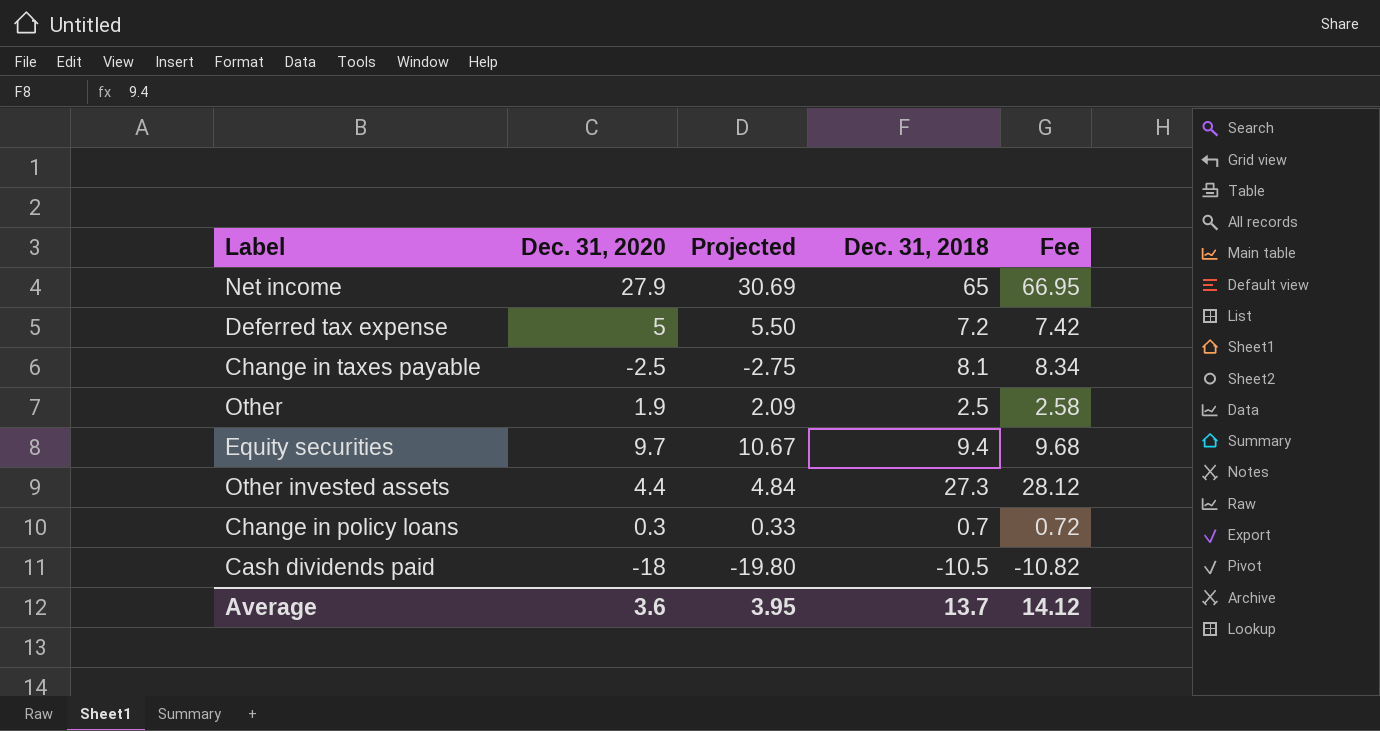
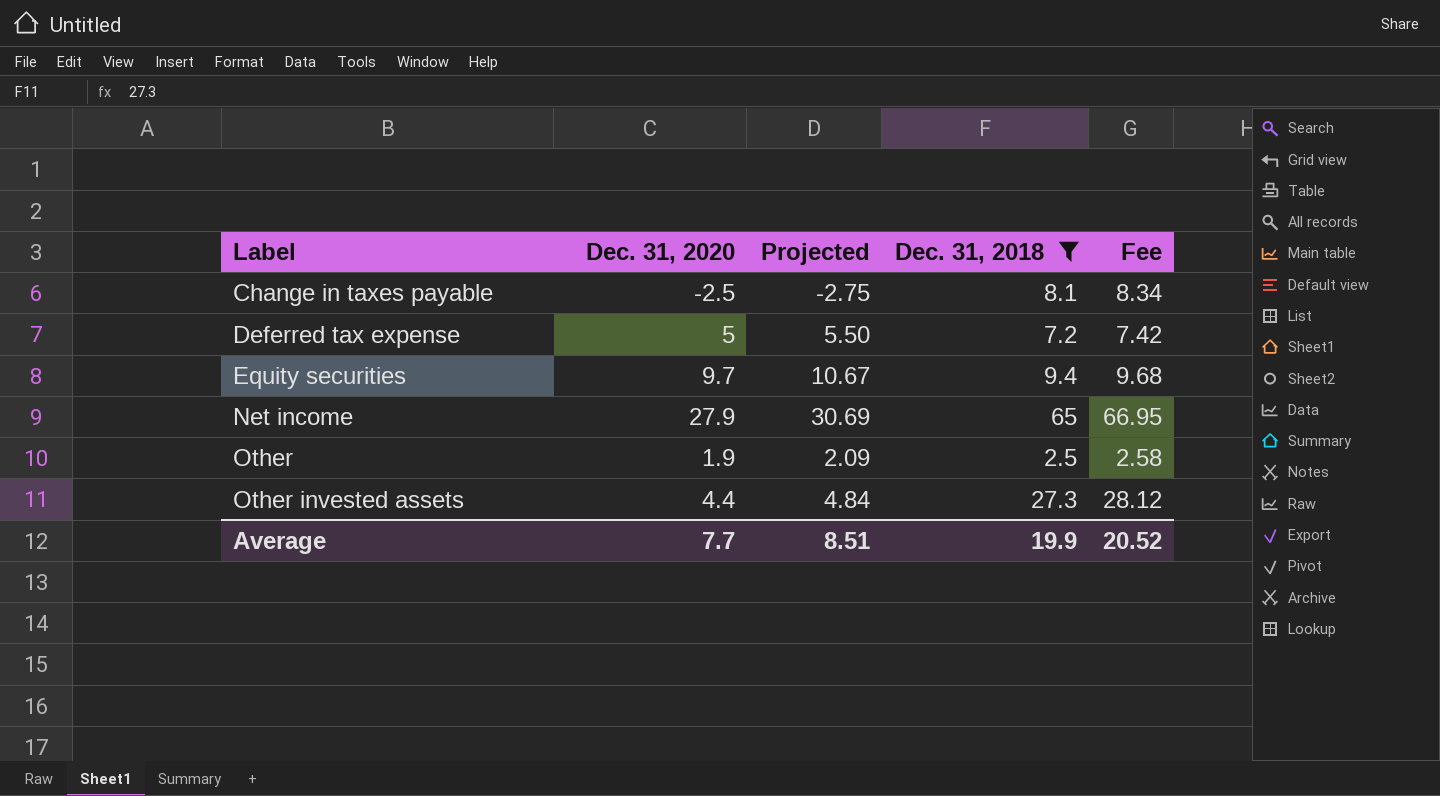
filter: none -> Dec. 31, 2018 >= 2.5
row order: none -> Label ascending
Average | Dec. 31, 2020: 3.6 -> 7.7
Average | Projected: 3.95 -> 8.51
Average | Dec. 31, 2018: 13.7 -> 19.9
Average | Fee: 14.12 -> 20.52

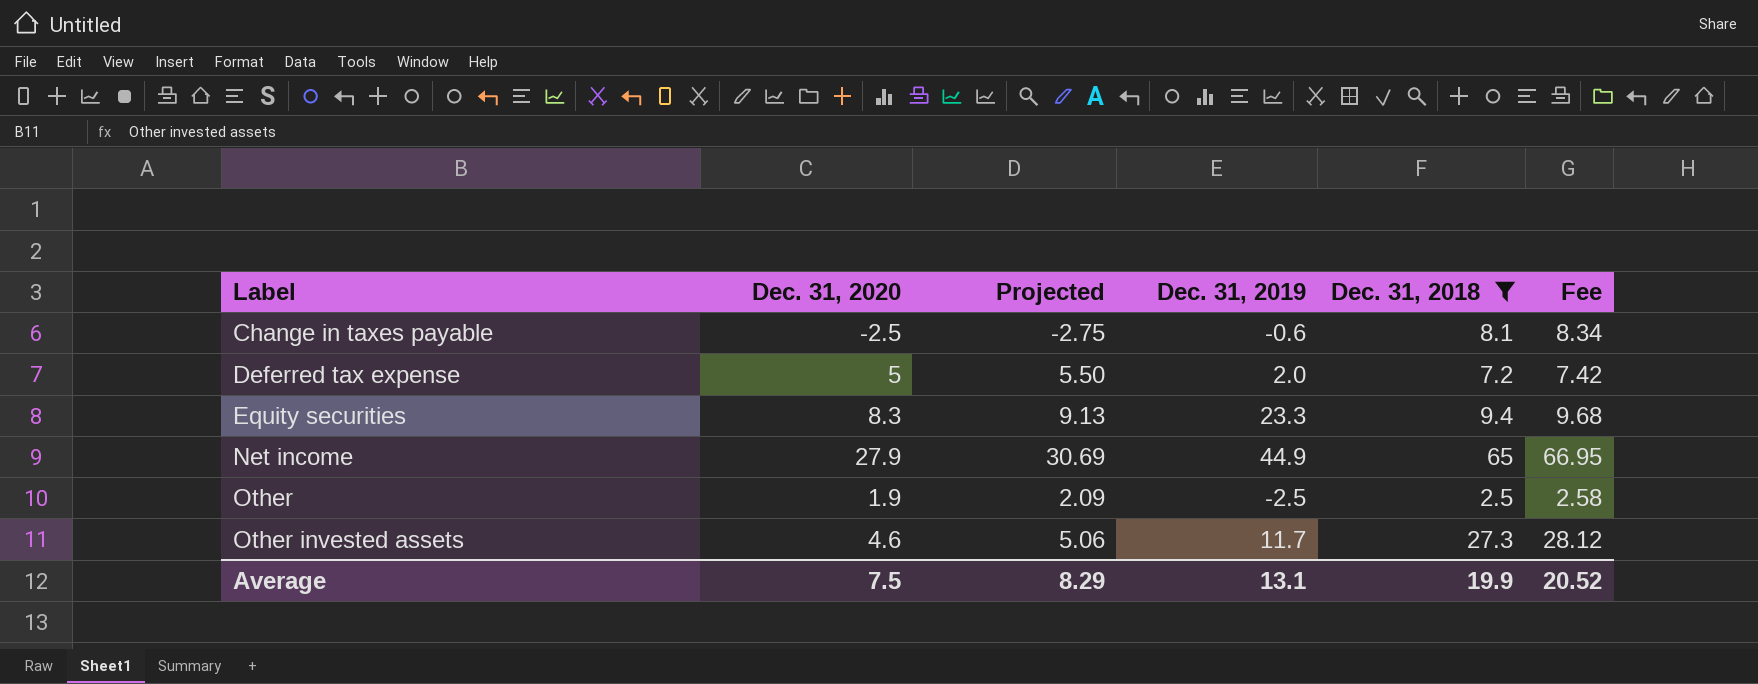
column Dec. 31, 2019 | position: none -> 4
Equity securities | Dec. 31, 2020: 9.7 -> 8.3
Equity securities | Projected: 10.67 -> 9.13
Other invested assets | Dec. 31, 2020: 4.4 -> 4.6
Other invested assets | Projected: 4.84 -> 5.06
Average | Dec. 31, 2020: 7.7 -> 7.5
Average | Projected: 8.51 -> 8.29

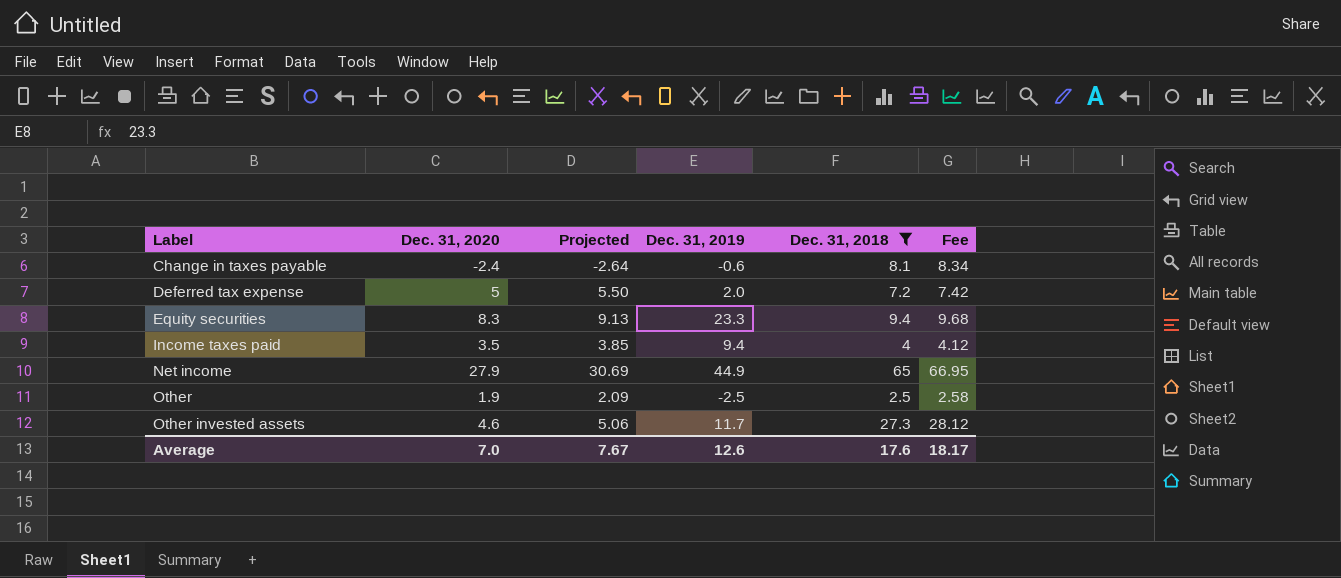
Change in taxes payable | Dec. 31, 2020: -2.5 -> -2.4
Change in taxes payable | Projected: -2.75 -> -2.64
row Income taxes paid: none -> 3.5 | 3.85 | 9.4 | 4 | 4.12
Average | Dec. 31, 2020: 7.5 -> 7.0
Average | Projected: 8.29 -> 7.67
Average | Dec. 31, 2019: 13.1 -> 12.6
Average | Dec. 31, 2018: 19.9 -> 17.6
Average | Fee: 20.52 -> 18.17

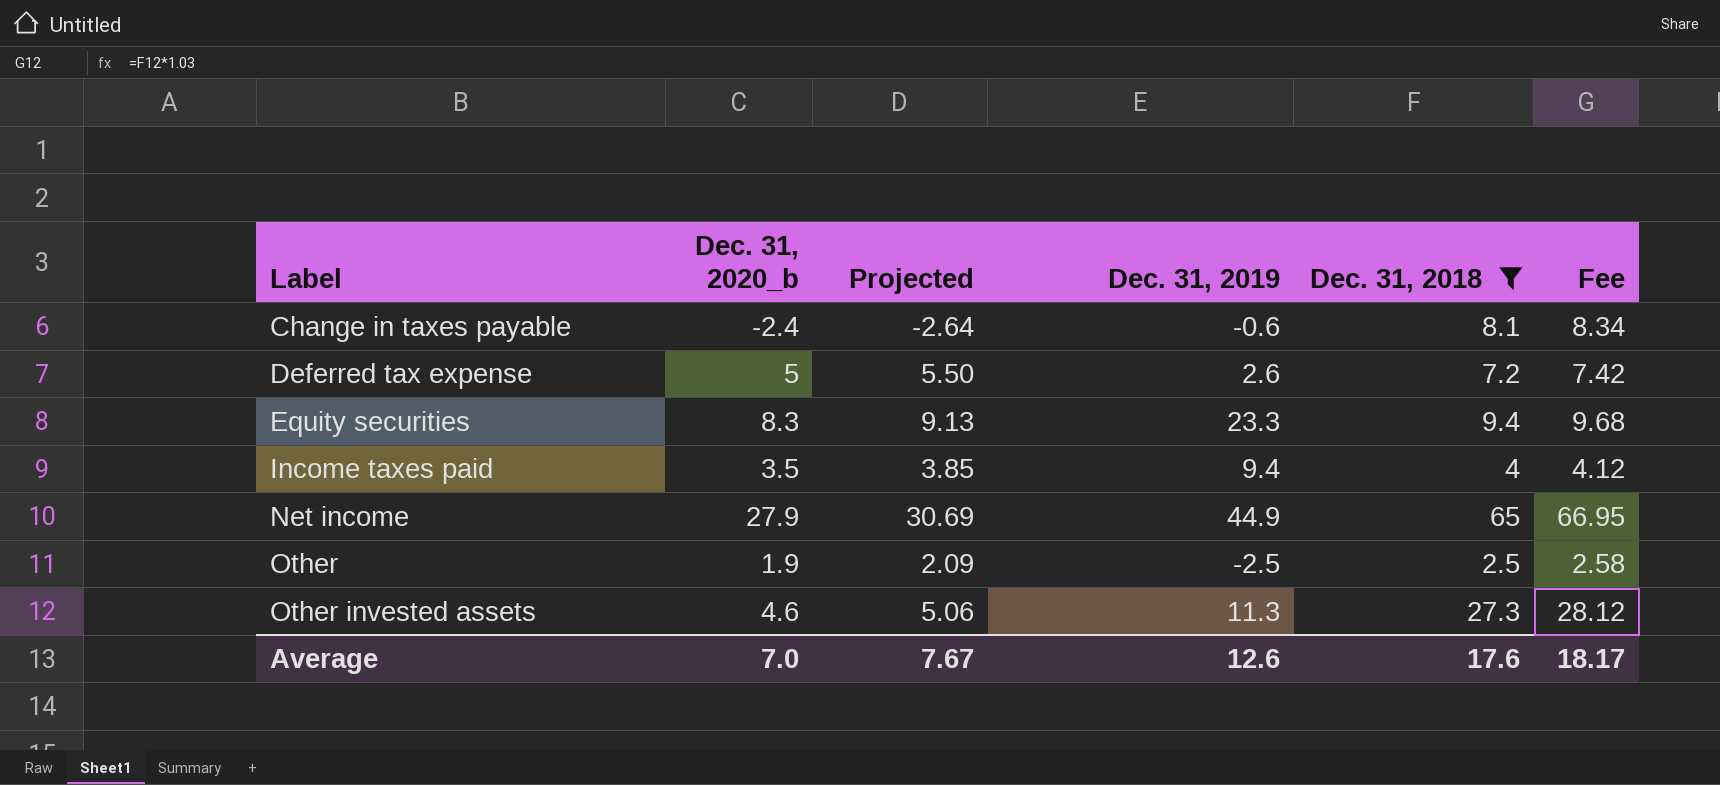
column name: Dec. 31, 2020 -> Dec. 31, 2020_b
Deferred tax expense | Dec. 31, 2019: 2.0 -> 2.6
Other invested assets | Dec. 31, 2019: 11.7 -> 11.3

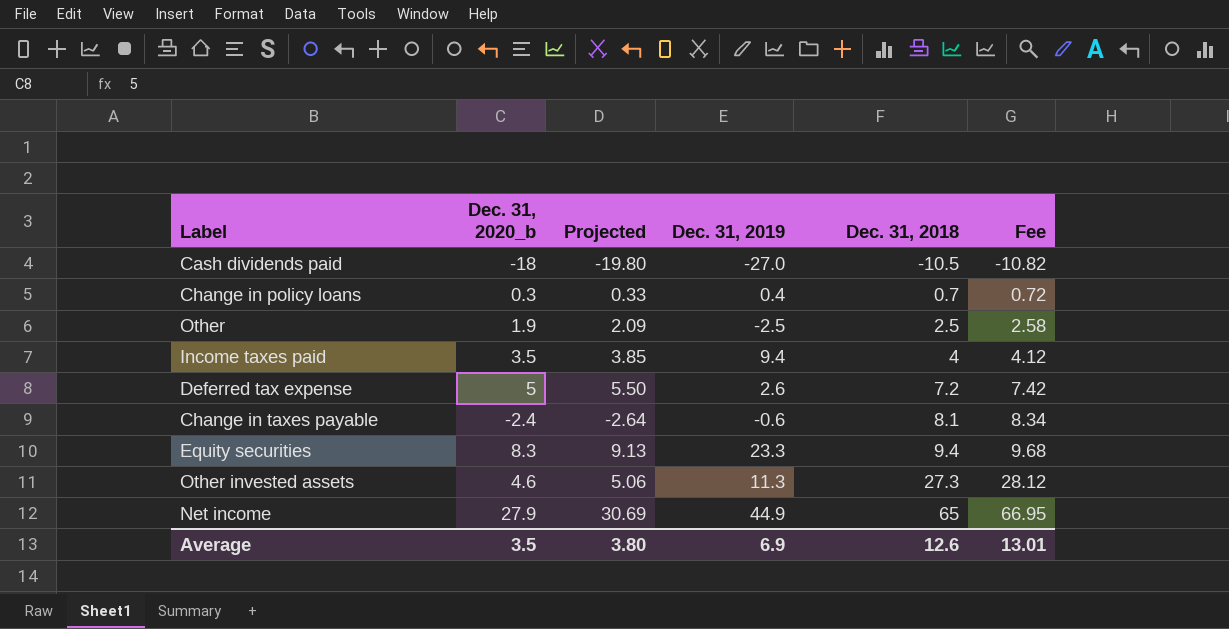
filter: Dec. 31, 2018 >= 2.5 -> none
row order: Label ascending -> Dec. 31, 2018 ascending
Average | Dec. 31, 2020_b: 7.0 -> 3.5
Average | Projected: 7.67 -> 3.80
Average | Dec. 31, 2019: 12.6 -> 6.9
Average | Dec. 31, 2018: 17.6 -> 12.6
Average | Fee: 18.17 -> 13.01

